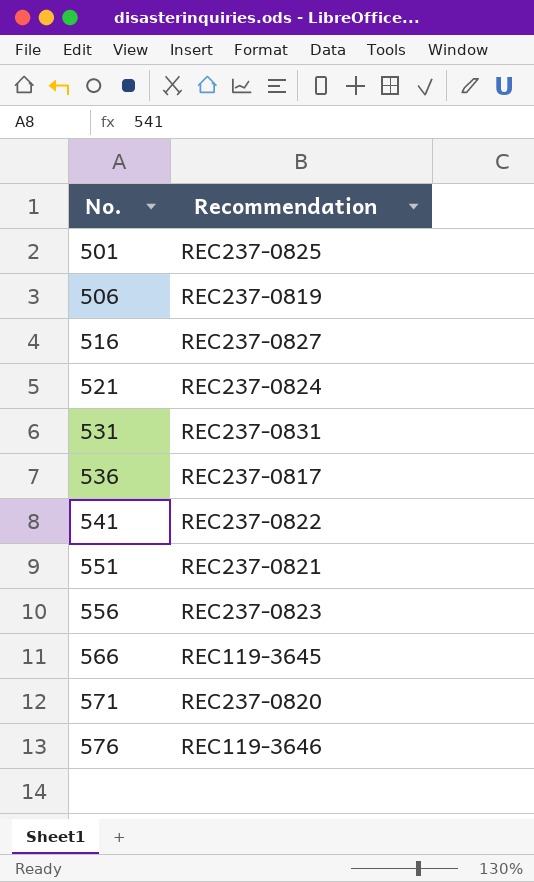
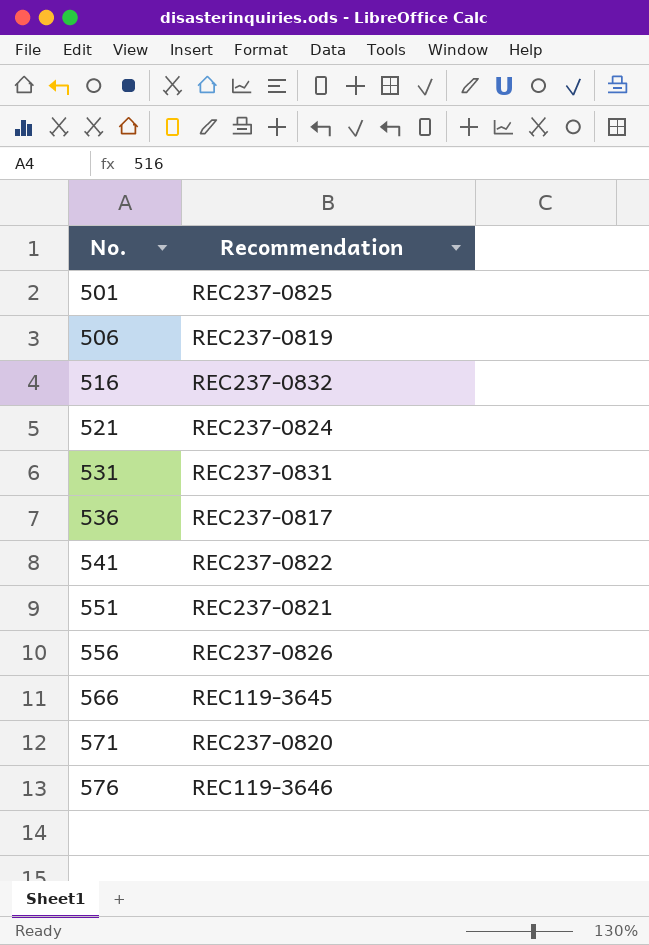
516 | Recommendation: REC237-0827 -> REC237-0832
556 | Recommendation: REC237-0823 -> REC237-0826

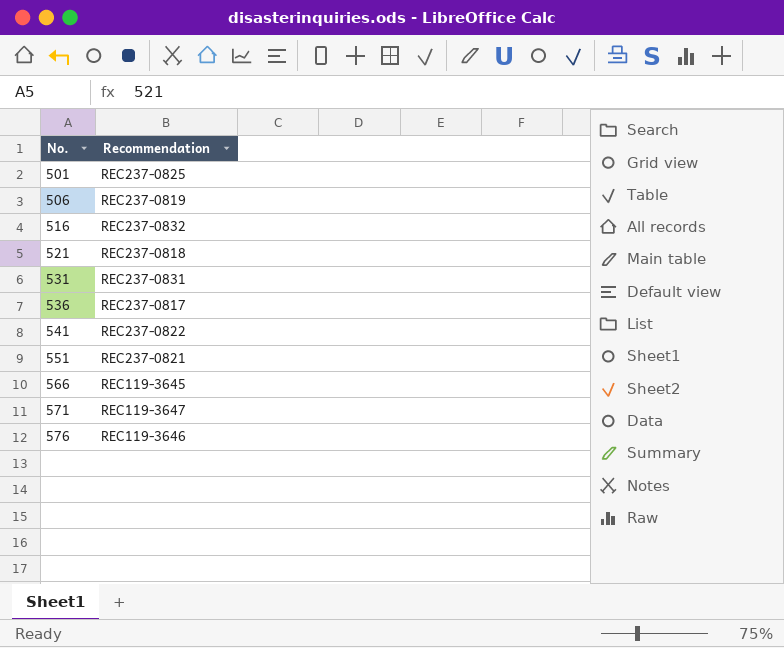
row 556: REC237-0826 -> none
521 | Recommendation: REC237-0824 -> REC237-0818
571 | Recommendation: REC237-0820 -> REC119-3647

